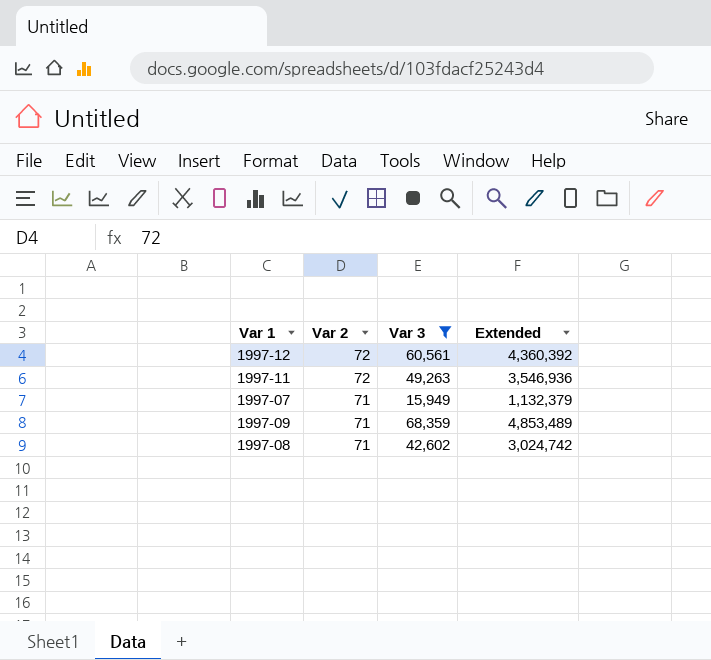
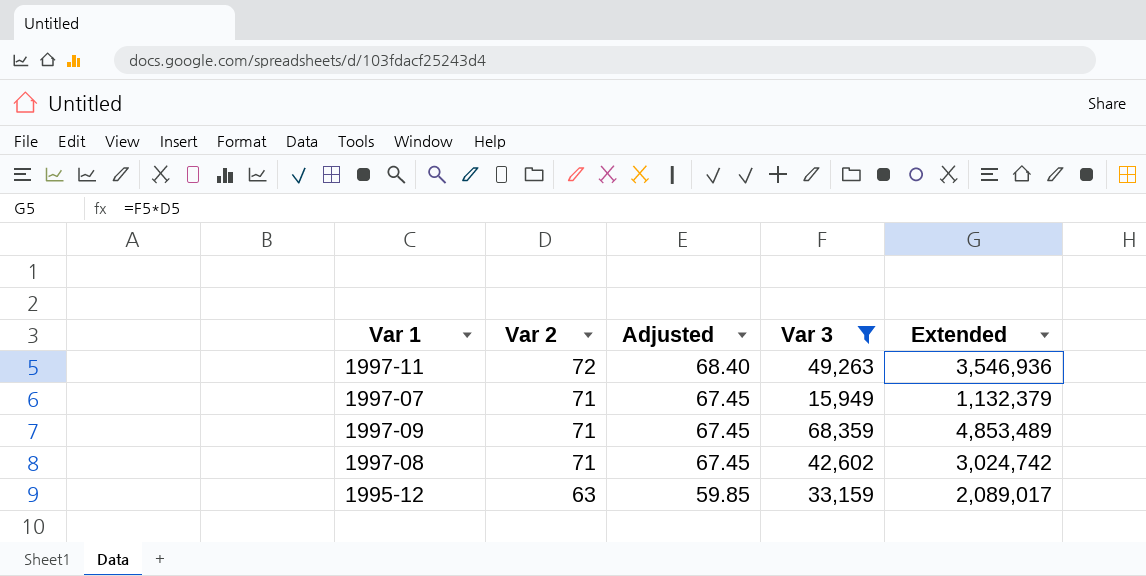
column Adjusted | formula: none -> [Var 2] * 0.95
row 1997-12: 72 | 60,561 | 4,360,392 -> none
row 1995-12: none -> 63 | 59.85 | 33,159 | 2,089,017

